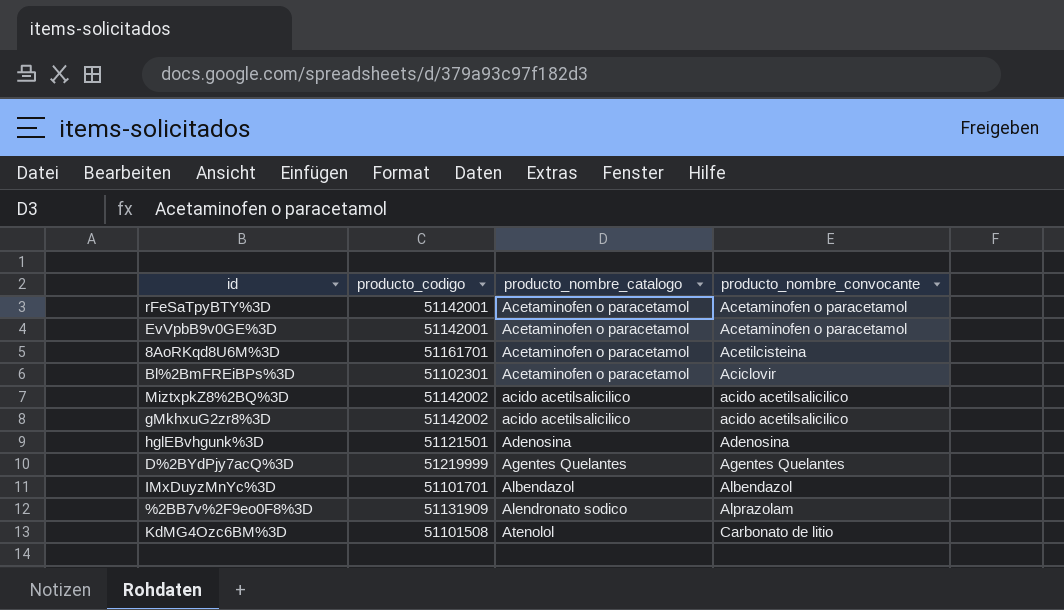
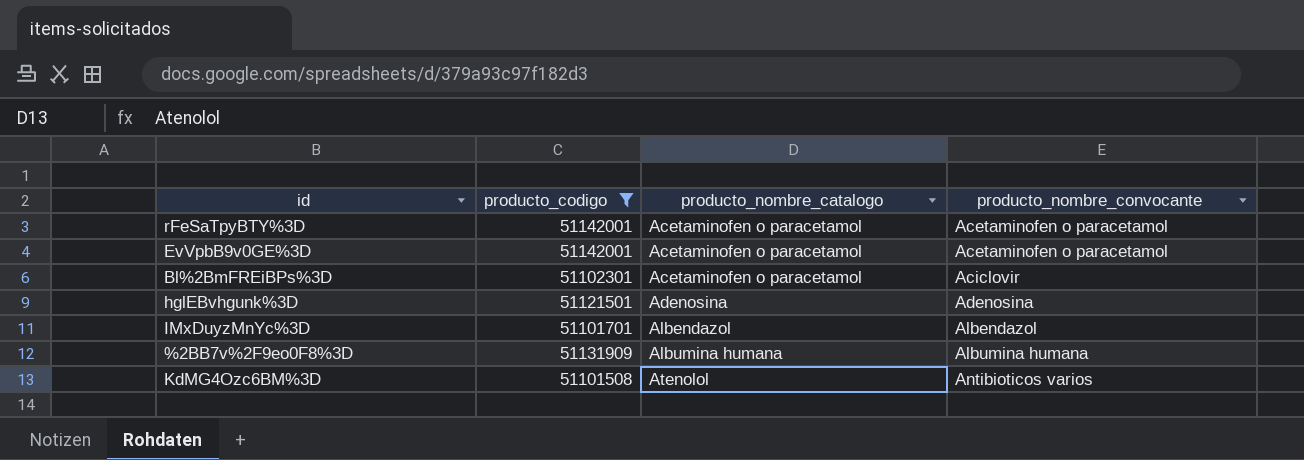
filter: none -> producto_codigo <= 51142001
%2BB7v%2F9eo0F8%3D | producto_nombre_catalogo: Alendronato sodico -> Albumina humana
%2BB7v%2F9eo0F8%3D | producto_nombre_convocante: Alprazolam -> Albumina humana
KdMG4Ozc6BM%3D | producto_nombre_convocante: Carbonato de litio -> Antibioticos varios

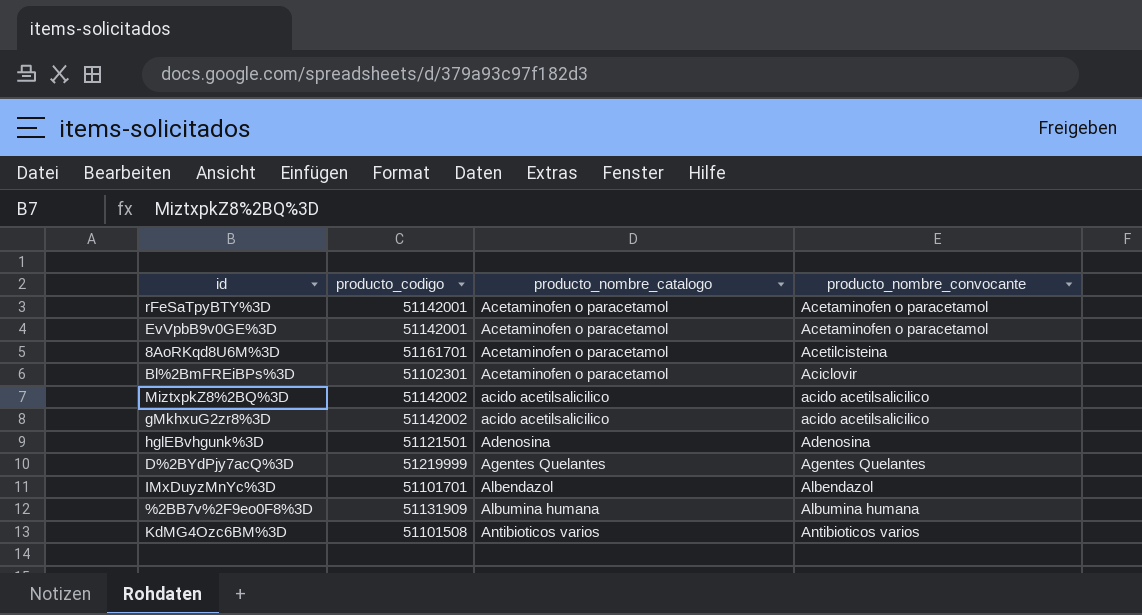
filter: producto_codigo <= 51142001 -> none
KdMG4Ozc6BM%3D | producto_nombre_catalogo: Atenolol -> Antibioticos varios

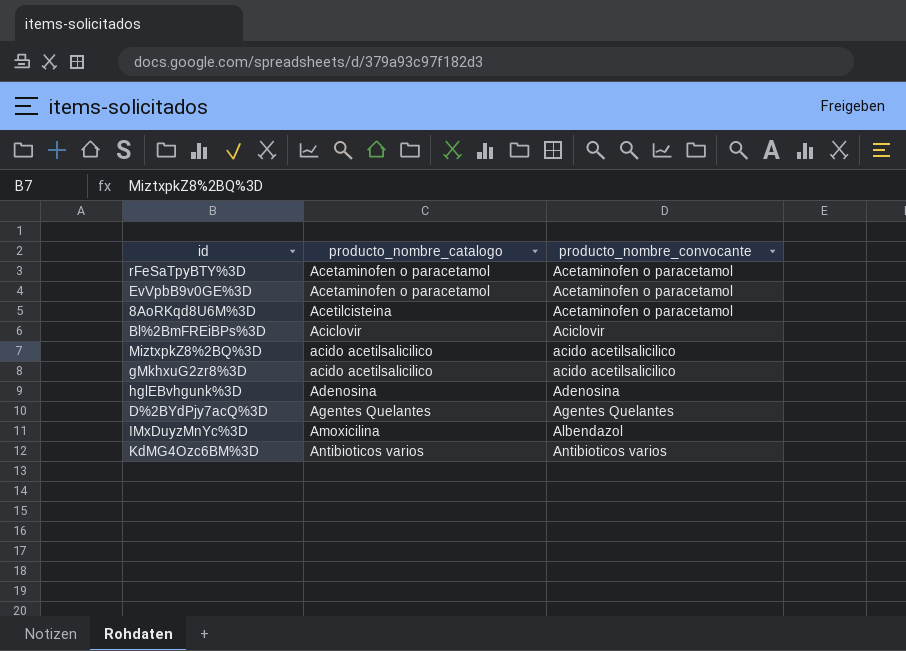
column producto_codigo | position: 2 -> none
row %2BB7v%2F9eo0F8%3D: 51131909 | Albumina humana | Albumina humana -> none
8AoRKqd8U6M%3D | producto_nombre_catalogo: Acetaminofen o paracetamol -> Acetilcisteina
8AoRKqd8U6M%3D | producto_nombre_convocante: Acetilcisteina -> Acetaminofen o paracetamol
Bl%2BmFREiBPs%3D | producto_nombre_catalogo: Acetaminofen o paracetamol -> Aciclovir
IMxDuyzMnYc%3D | producto_nombre_catalogo: Albendazol -> Amoxicilina

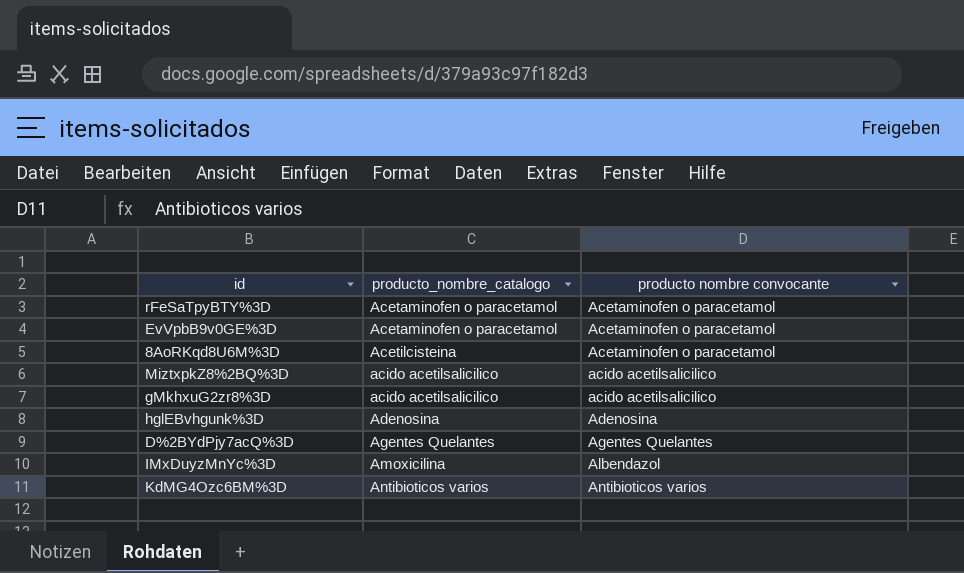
column name: producto_nombre_convocante -> producto nombre convocante
row Bl%2BmFREiBPs%3D: Aciclovir | Aciclovir -> none

